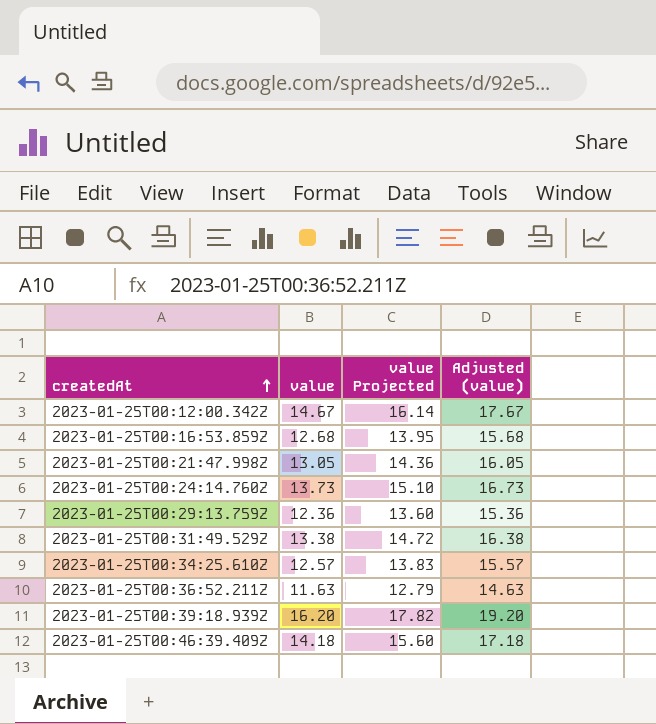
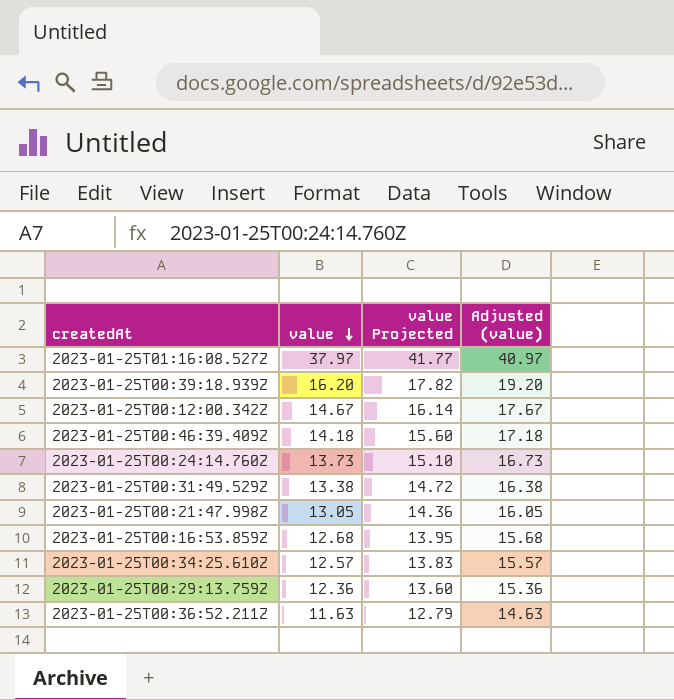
row order: createdAt ascending -> value descending
row 2023-01-25T01:16:08.527Z: none -> 37.97 | 41.77 | 40.97

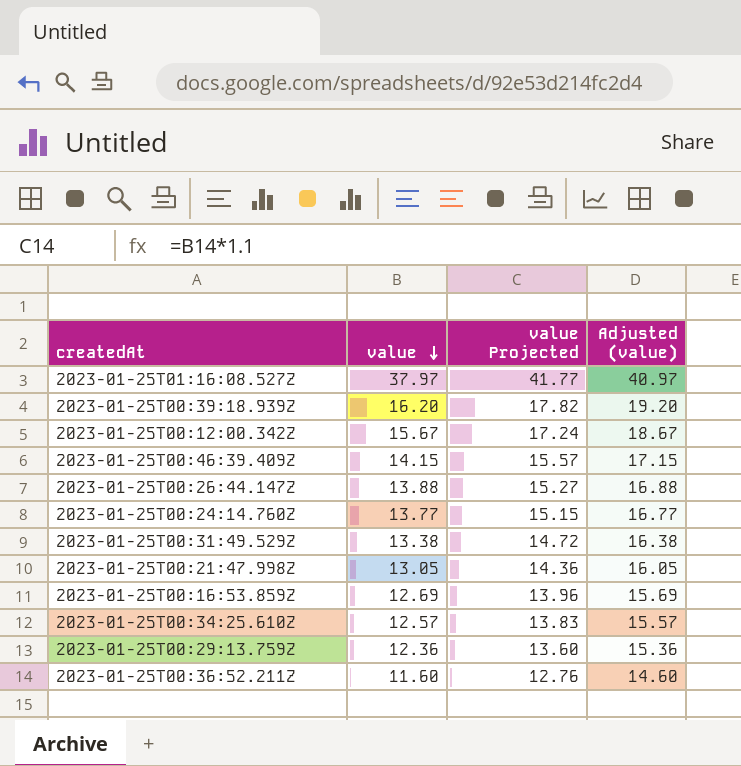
2023-01-25T00:12:00.342Z | value: 14.67 -> 15.67
2023-01-25T00:12:00.342Z | value Projected: 16.14 -> 17.24
2023-01-25T00:12:00.342Z | Adjusted (value): 17.67 -> 18.67
2023-01-25T00:46:39.409Z | value: 14.18 -> 14.15
2023-01-25T00:46:39.409Z | value Projected: 15.60 -> 15.57
2023-01-25T00:46:39.409Z | Adjusted (value): 17.18 -> 17.15
row 2023-01-25T00:26:44.147Z: none -> 13.88 | 15.27 | 16.88
2023-01-25T00:24:14.760Z | value: 13.73 -> 13.77
2023-01-25T00:24:14.760Z | value Projected: 15.10 -> 15.15
2023-01-25T00:24:14.760Z | Adjusted (value): 16.73 -> 16.77
2023-01-25T00:16:53.859Z | value: 12.68 -> 12.69
2023-01-25T00:16:53.859Z | value Projected: 13.95 -> 13.96
2023-01-25T00:16:53.859Z | Adjusted (value): 15.68 -> 15.69
2023-01-25T00:36:52.211Z | value: 11.63 -> 11.60
2023-01-25T00:36:52.211Z | value Projected: 12.79 -> 12.76
2023-01-25T00:36:52.211Z | Adjusted (value): 14.63 -> 14.60

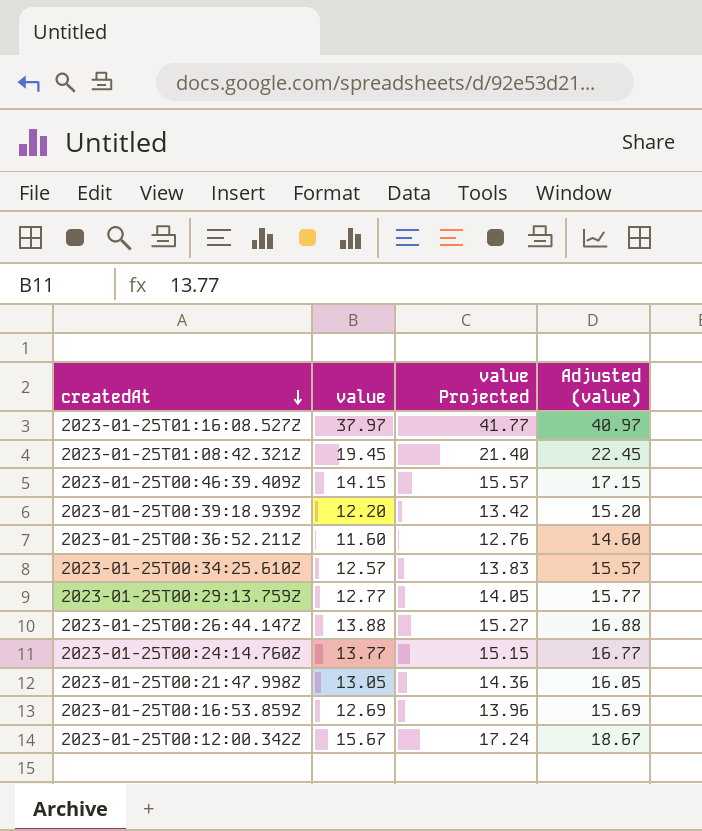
row order: value descending -> createdAt descending
row 2023-01-25T00:31:49.529Z: 13.38 | 14.72 | 16.38 -> none
row 2023-01-25T01:08:42.321Z: none -> 19.45 | 21.40 | 22.45
2023-01-25T00:39:18.939Z | value: 16.20 -> 12.20
2023-01-25T00:39:18.939Z | value Projected: 17.82 -> 13.42
2023-01-25T00:39:18.939Z | Adjusted (value): 19.20 -> 15.20
2023-01-25T00:29:13.759Z | value: 12.36 -> 12.77
2023-01-25T00:29:13.759Z | value Projected: 13.60 -> 14.05
2023-01-25T00:29:13.759Z | Adjusted (value): 15.36 -> 15.77

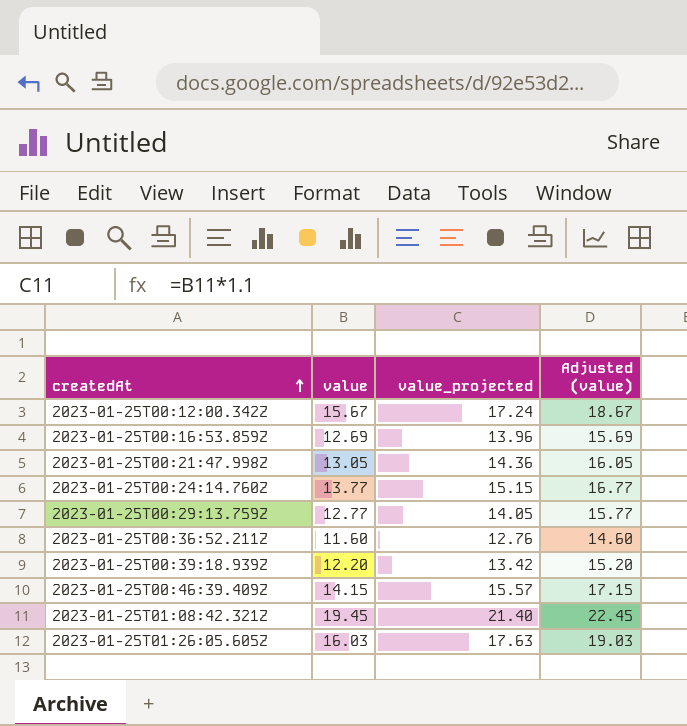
row order: createdAt descending -> createdAt ascending
column name: value Projected -> value_projected
row 2023-01-25T01:16:08.527Z: 37.97 | 41.77 | 40.97 -> none
row 2023-01-25T00:34:25.610Z: 12.57 | 13.83 | 15.57 -> none
row 2023-01-25T00:26:44.147Z: 13.88 | 15.27 | 16.88 -> none
row 2023-01-25T01:26:05.605Z: none -> 16.03 | 17.63 | 19.03

